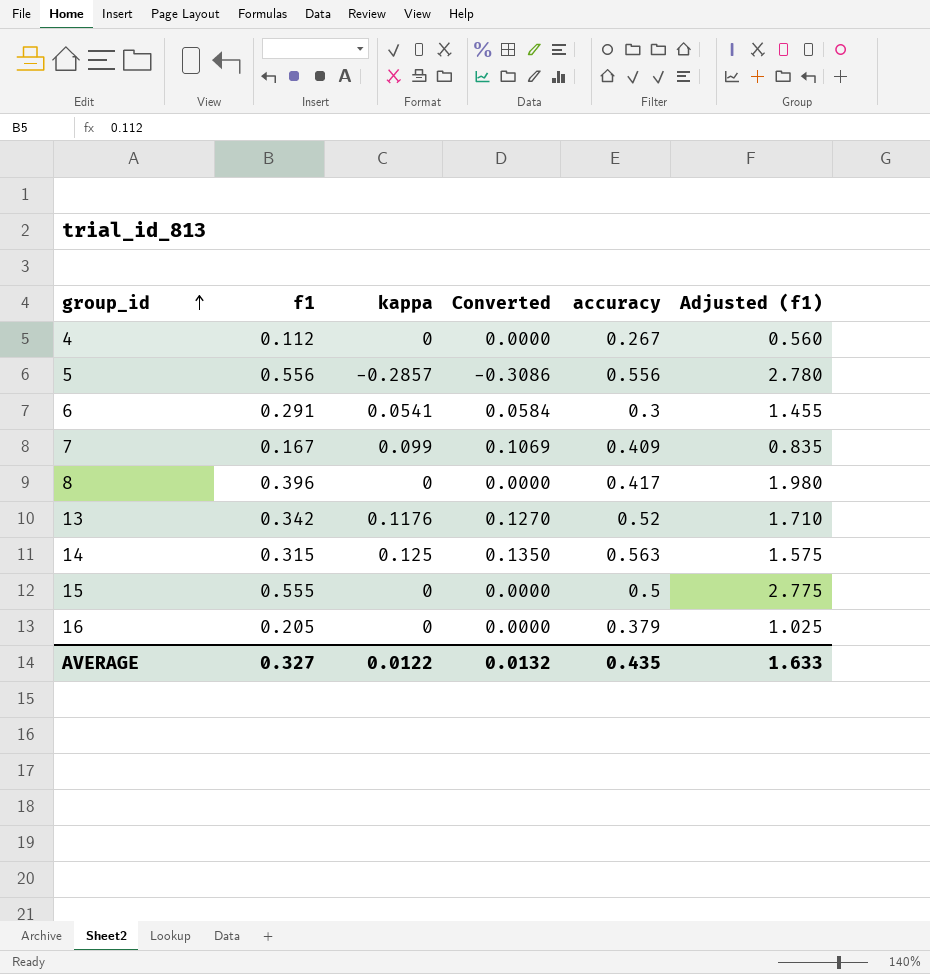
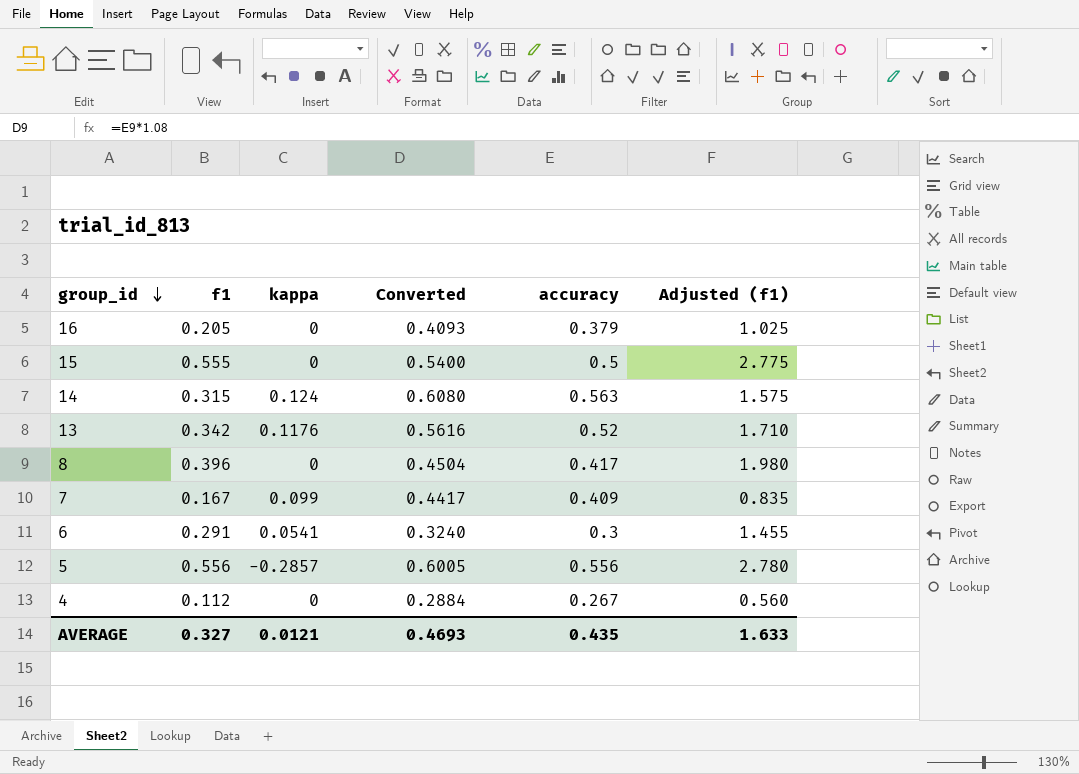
row order: group_id ascending -> group_id descending
column Converted | formula: [kappa] * 1.08 -> [accuracy] * 1.08
14 | kappa: 0.125 -> 0.124
AVERAGE | kappa: 0.0122 -> 0.0121
AVERAGE | Converted: 0.0132 -> 0.4693

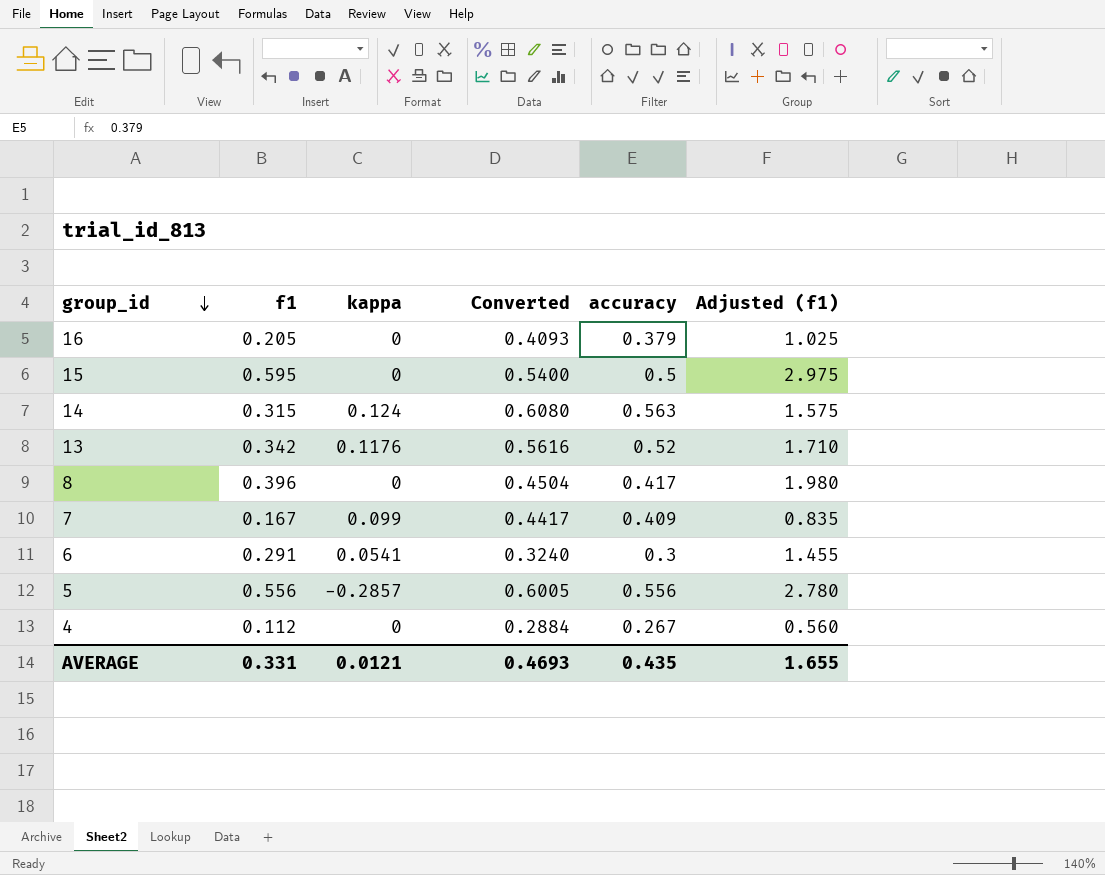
15 | f1: 0.555 -> 0.595
15 | Adjusted (f1): 2.775 -> 2.975
AVERAGE | f1: 0.327 -> 0.331
AVERAGE | Adjusted (f1): 1.633 -> 1.655

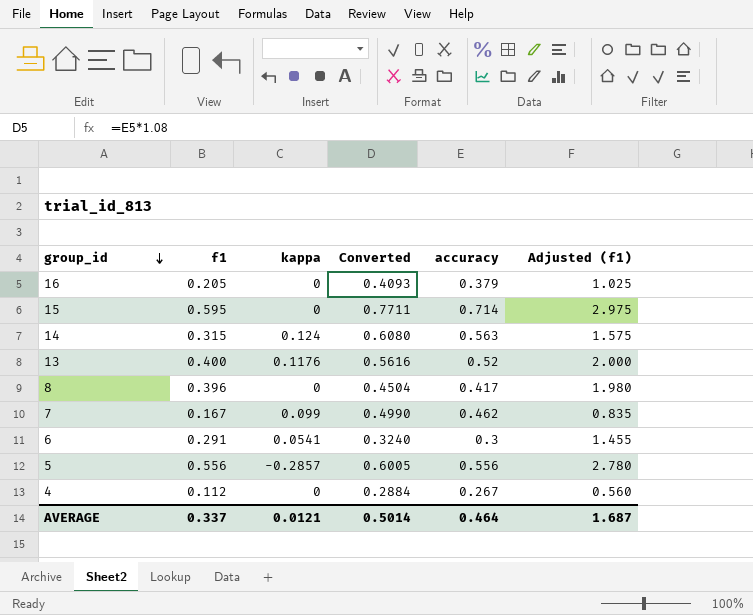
15 | Converted: 0.5400 -> 0.7711
15 | accuracy: 0.5 -> 0.714
13 | f1: 0.342 -> 0.400
13 | Adjusted (f1): 1.710 -> 2.000
7 | Converted: 0.4417 -> 0.4990
7 | accuracy: 0.409 -> 0.462
AVERAGE | f1: 0.331 -> 0.337
AVERAGE | Converted: 0.4693 -> 0.5014
AVERAGE | accuracy: 0.435 -> 0.464
AVERAGE | Adjusted (f1): 1.655 -> 1.687

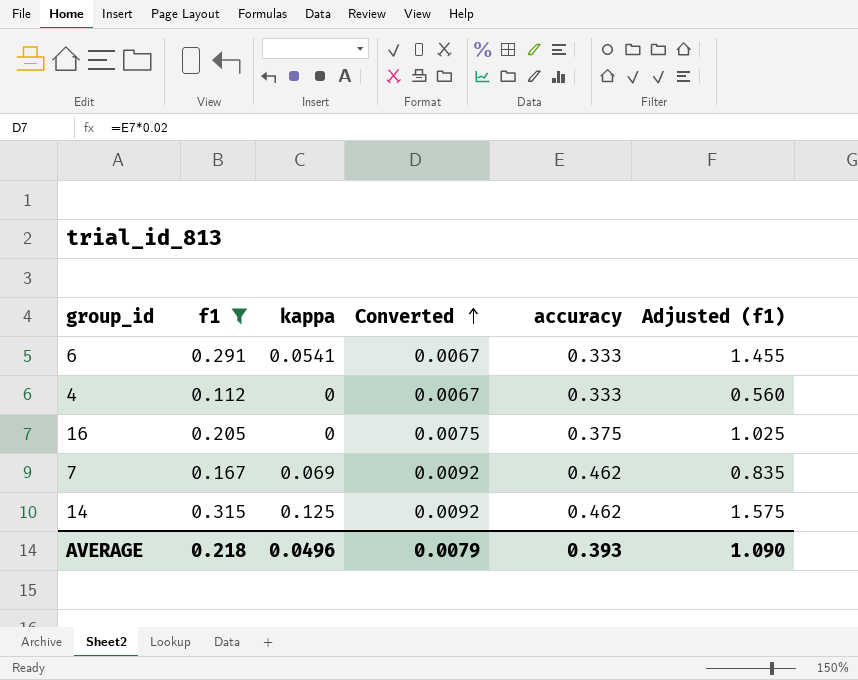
filter: none -> f1 <= 0.315
row order: group_id descending -> Converted ascending
column Converted | formula: [accuracy] * 1.08 -> [accuracy] * 0.02
6 | accuracy: 0.3 -> 0.333
4 | accuracy: 0.267 -> 0.333
16 | accuracy: 0.379 -> 0.375
7 | kappa: 0.099 -> 0.069
14 | kappa: 0.124 -> 0.125
14 | accuracy: 0.563 -> 0.462
AVERAGE | f1: 0.337 -> 0.218
AVERAGE | kappa: 0.0121 -> 0.0496
AVERAGE | Converted: 0.5014 -> 0.0079
AVERAGE | accuracy: 0.464 -> 0.393
AVERAGE | Adjusted (f1): 1.687 -> 1.090

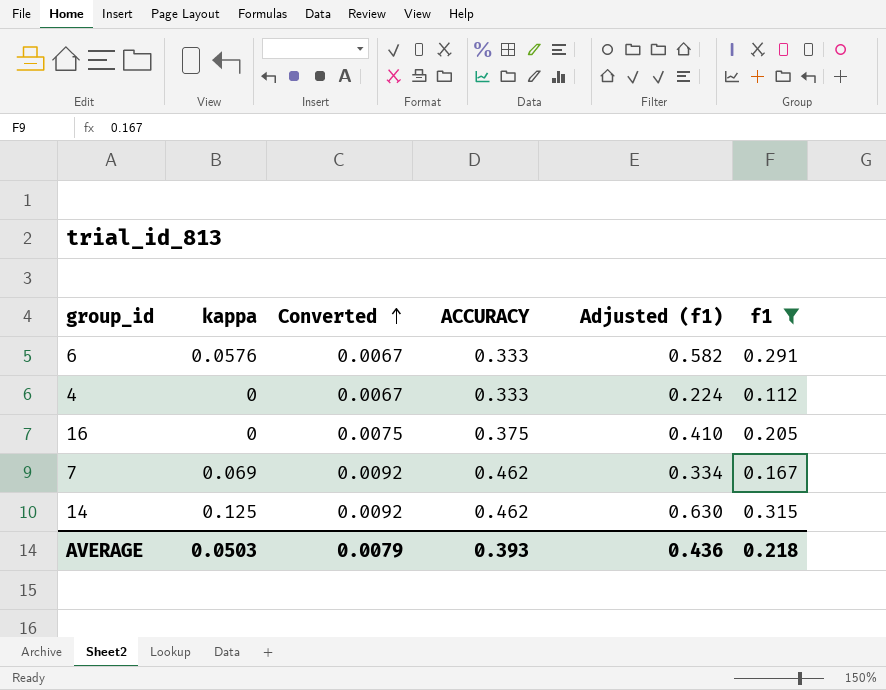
column name: accuracy -> ACCURACY
column Adjusted (f1) | formula: [f1] * 5 -> [f1] * 2
column f1 | position: 2 -> 6
6 | kappa: 0.0541 -> 0.0576
AVERAGE | kappa: 0.0496 -> 0.0503
AVERAGE | Adjusted (f1): 1.090 -> 0.436

